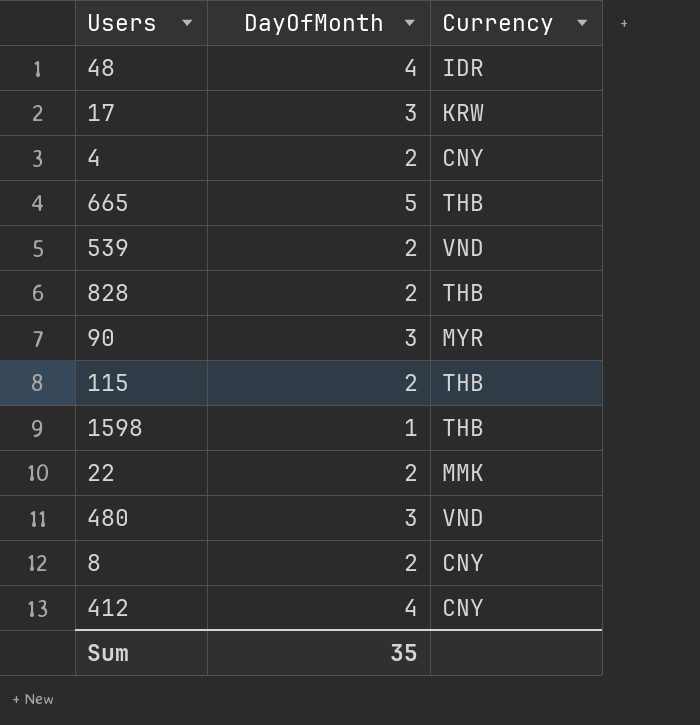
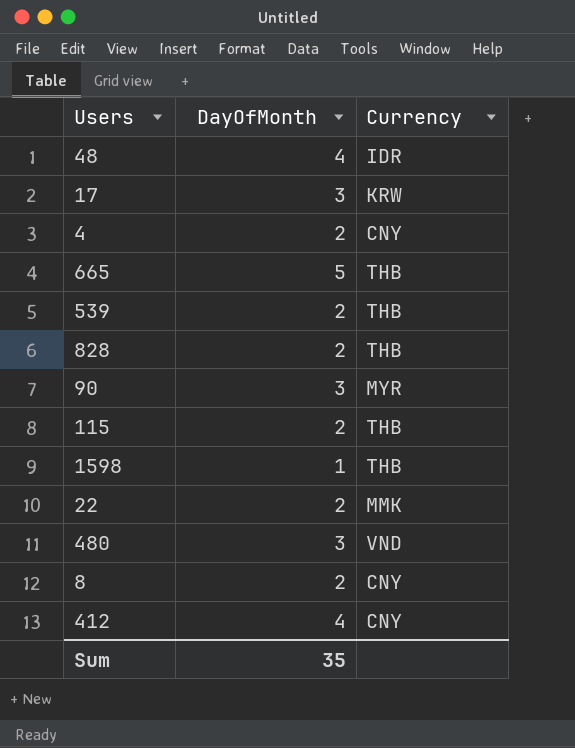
539 | Currency: VND -> THB

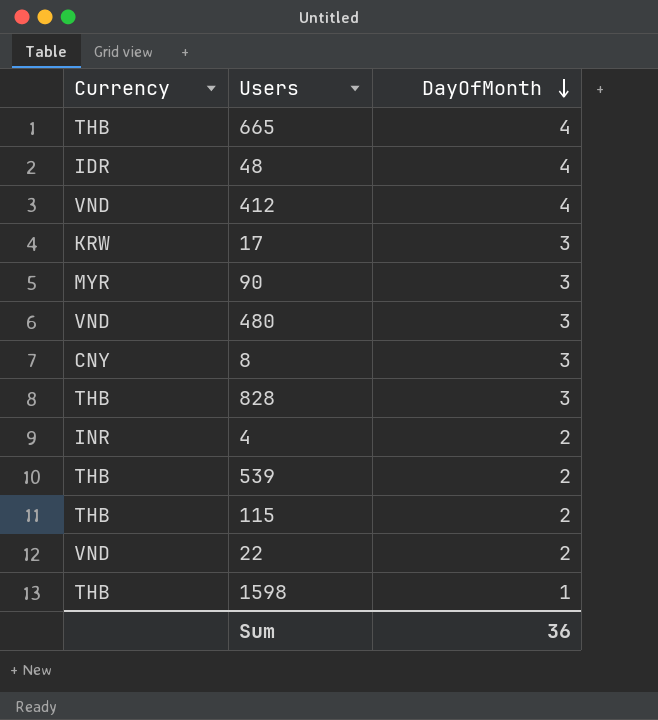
row order: none -> DayOfMonth descending
column Currency | position: 3 -> 1
665 | DayOfMonth: 5 -> 4
412 | Currency: CNY -> VND
8 | DayOfMonth: 2 -> 3
828 | DayOfMonth: 2 -> 3
4 | Currency: CNY -> INR
22 | Currency: MMK -> VND
Sum | DayOfMonth: 35 -> 36

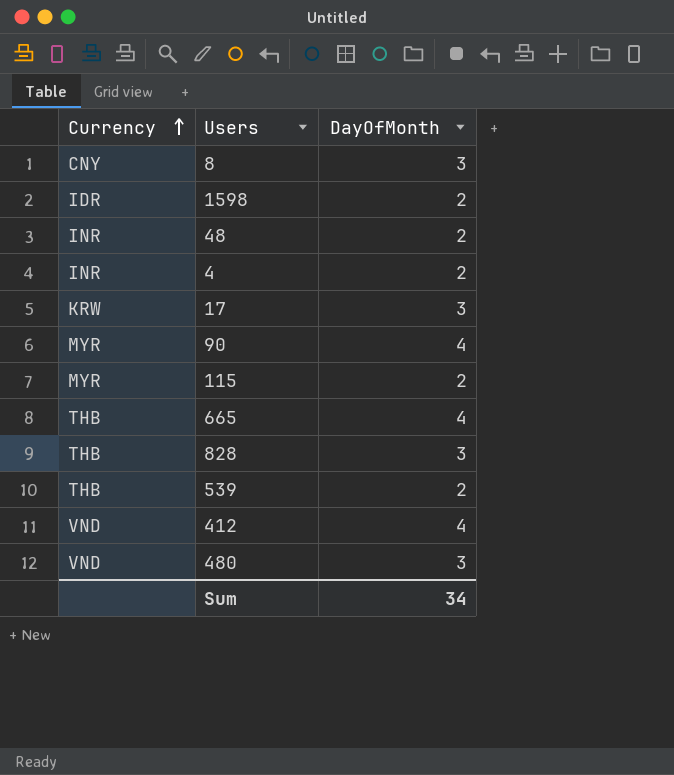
row order: DayOfMonth descending -> Currency ascending
row 22: VND | 2 -> none
1598 | Currency: THB -> IDR
1598 | DayOfMonth: 1 -> 2
48 | Currency: IDR -> INR
48 | DayOfMonth: 4 -> 2
90 | DayOfMonth: 3 -> 4
115 | Currency: THB -> MYR
Sum | DayOfMonth: 36 -> 34

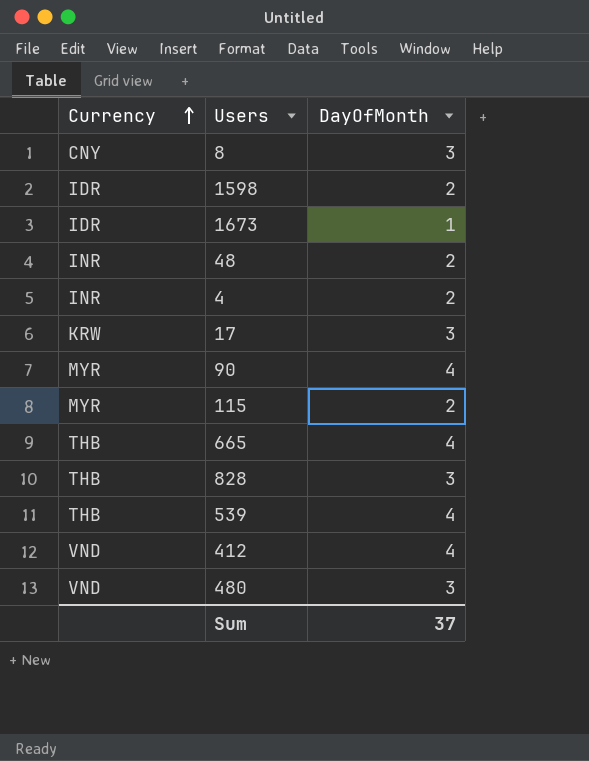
row 1673: none -> IDR | 1
539 | DayOfMonth: 2 -> 4
Sum | DayOfMonth: 34 -> 37

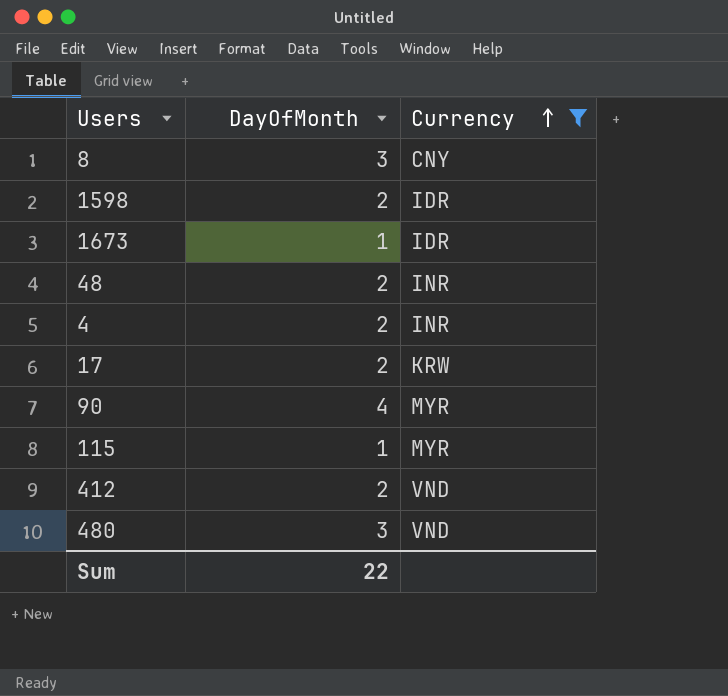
filter: none -> Currency != THB
column Currency | position: 1 -> 3
17 | DayOfMonth: 3 -> 2
115 | DayOfMonth: 2 -> 1
412 | DayOfMonth: 4 -> 2
Sum | DayOfMonth: 37 -> 22

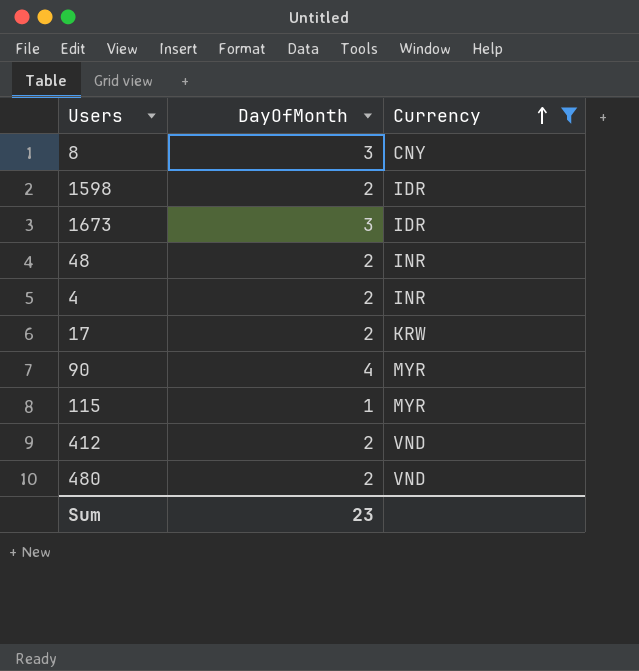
1673 | DayOfMonth: 1 -> 3
480 | DayOfMonth: 3 -> 2
Sum | DayOfMonth: 22 -> 23

